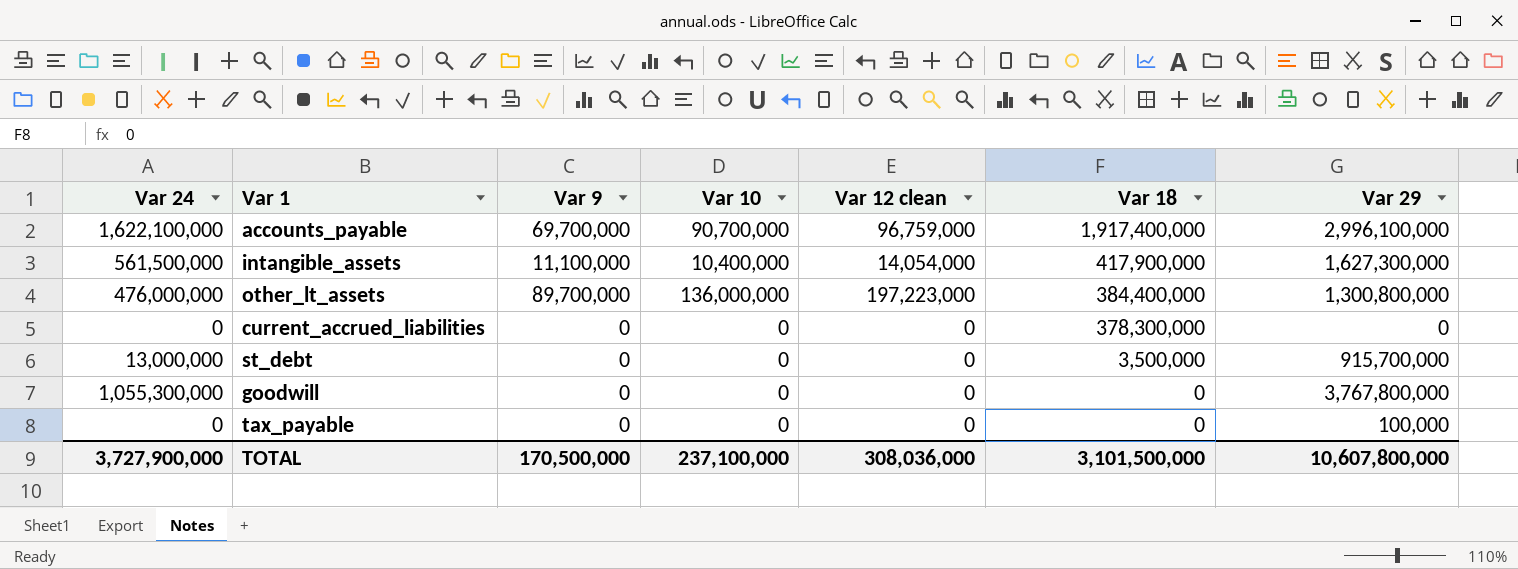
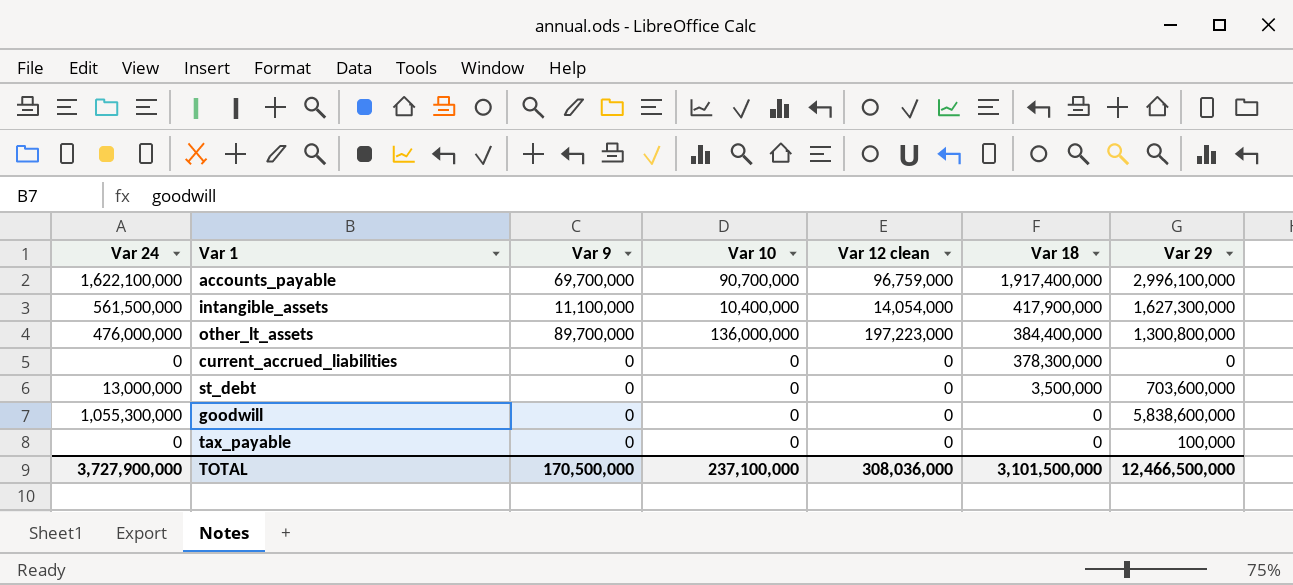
st_debt | Var 29: 915,700,000 -> 703,600,000
goodwill | Var 29: 3,767,800,000 -> 5,838,600,000
TOTAL | Var 29: 10,607,800,000 -> 12,466,500,000

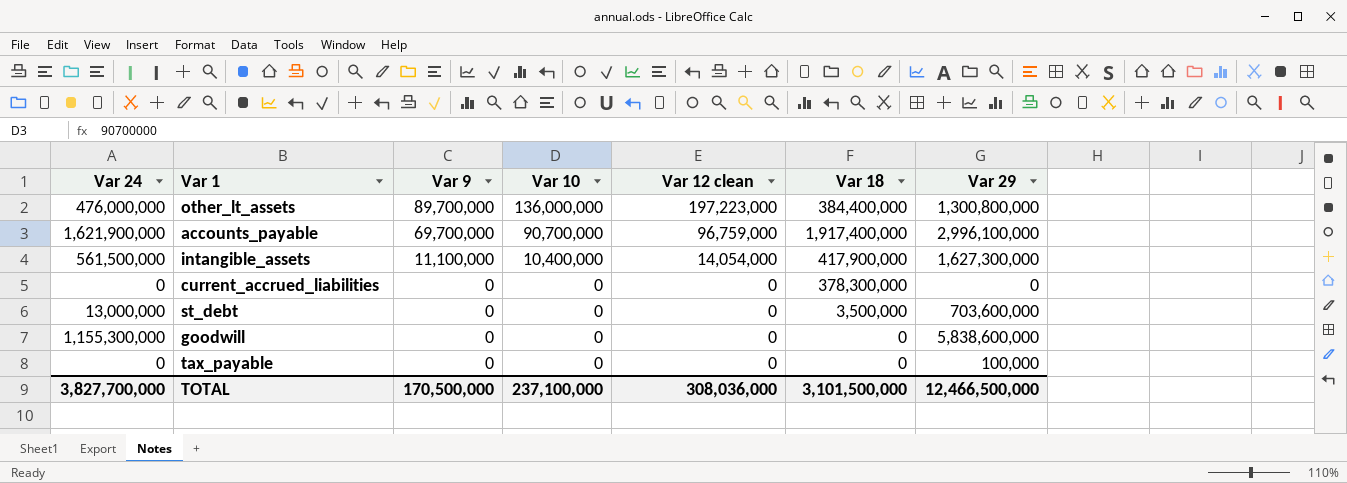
row order: Var 18 descending -> Var 9 descending
accounts_payable | Var 24: 1,622,100,000 -> 1,621,900,000
goodwill | Var 24: 1,055,300,000 -> 1,155,300,000
TOTAL | Var 24: 3,727,900,000 -> 3,827,700,000

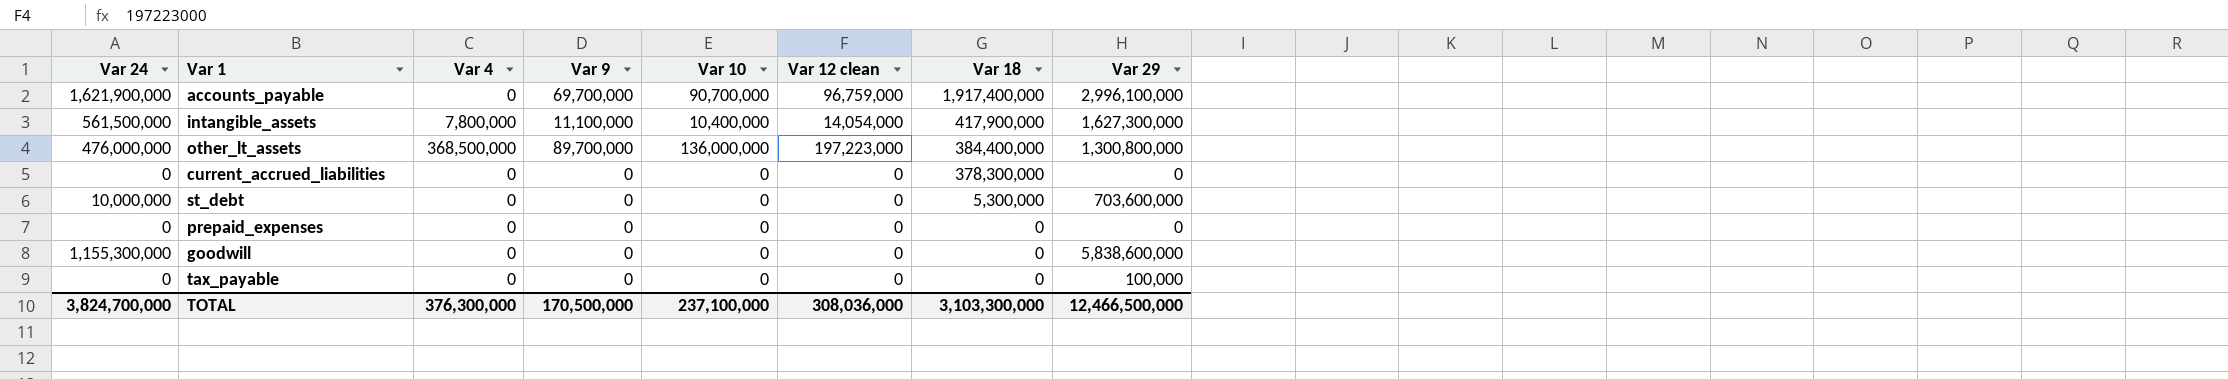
row order: Var 9 descending -> Var 18 descending
column Var 4 | position: none -> 3
st_debt | Var 24: 13,000,000 -> 10,000,000
st_debt | Var 18: 3,500,000 -> 5,300,000
row prepaid_expenses: none -> 0 | 0 | 0 | 0 | 0 | 0 | 0
TOTAL | Var 24: 3,827,700,000 -> 3,824,700,000
TOTAL | Var 18: 3,101,500,000 -> 3,103,300,000

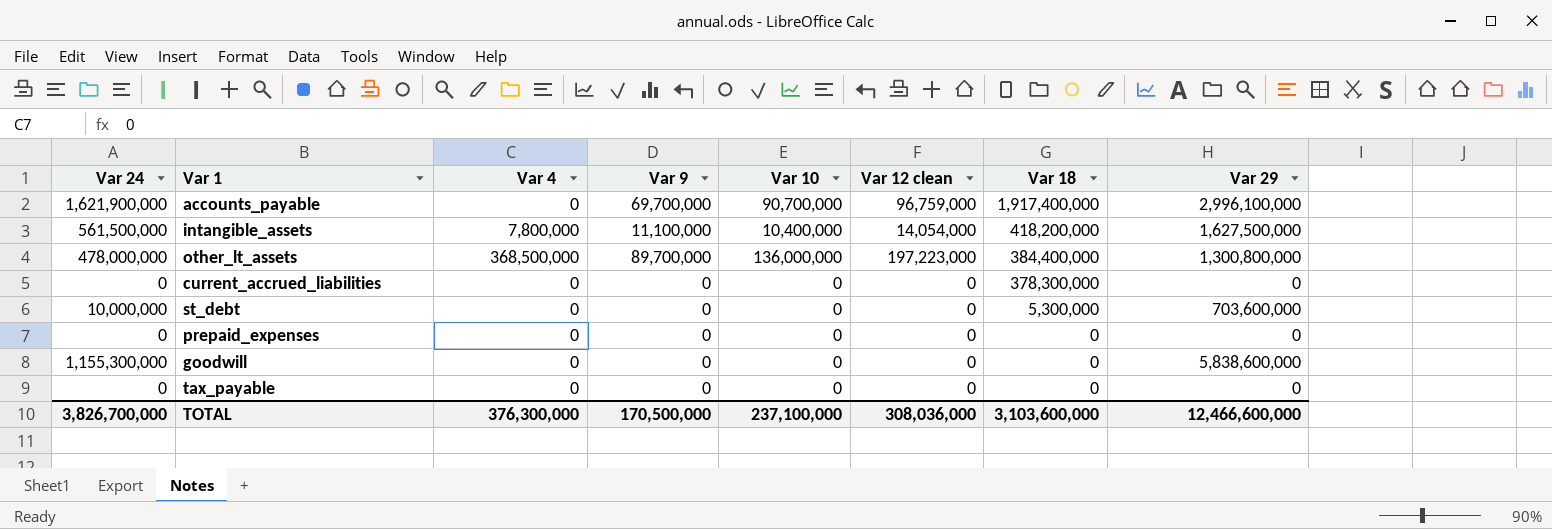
intangible_assets | Var 18: 417,900,000 -> 418,200,000
intangible_assets | Var 29: 1,627,300,000 -> 1,627,500,000
other_lt_assets | Var 24: 476,000,000 -> 478,000,000
tax_payable | Var 29: 100,000 -> 0
TOTAL | Var 24: 3,824,700,000 -> 3,826,700,000
TOTAL | Var 18: 3,103,300,000 -> 3,103,600,000
TOTAL | Var 29: 12,466,500,000 -> 12,466,600,000

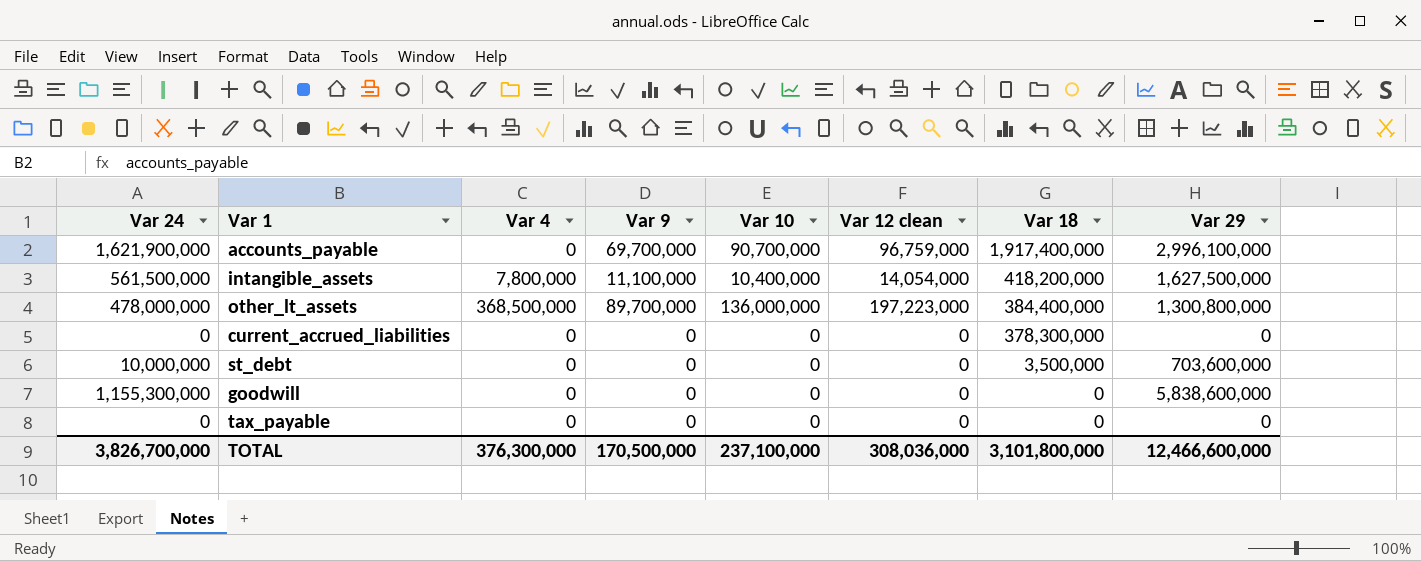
row prepaid_expenses: 0 | 0 | 0 | 0 | 0 | 0 | 0 -> none
st_debt | Var 18: 5,300,000 -> 3,500,000
TOTAL | Var 18: 3,103,600,000 -> 3,101,800,000

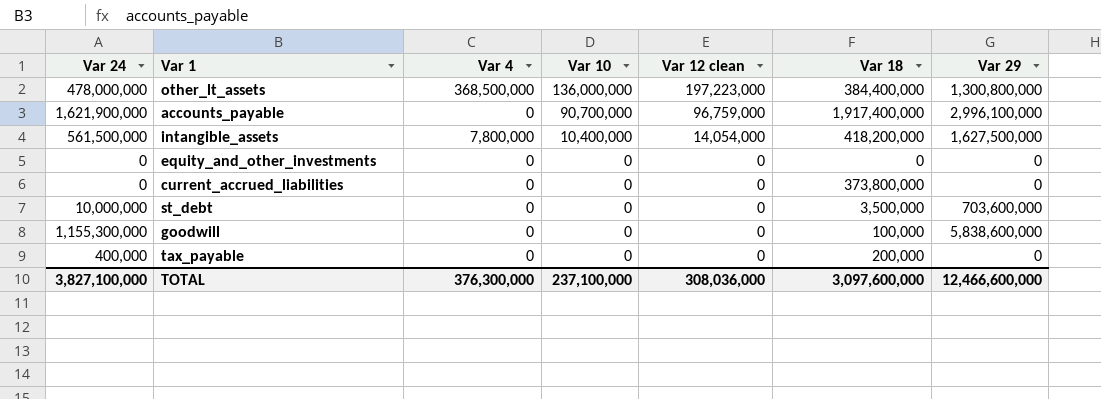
row order: Var 18 descending -> Var 10 descending
column Var 9 | position: 4 -> none
row equity_and_other_investments: none -> 0 | 0 | 0 | 0 | 0 | 0
current_accrued_liabilities | Var 18: 378,300,000 -> 373,800,000
goodwill | Var 18: 0 -> 100,000
tax_payable | Var 24: 0 -> 400,000
tax_payable | Var 18: 0 -> 200,000
TOTAL | Var 24: 3,826,700,000 -> 3,827,100,000
TOTAL | Var 18: 3,101,800,000 -> 3,097,600,000

